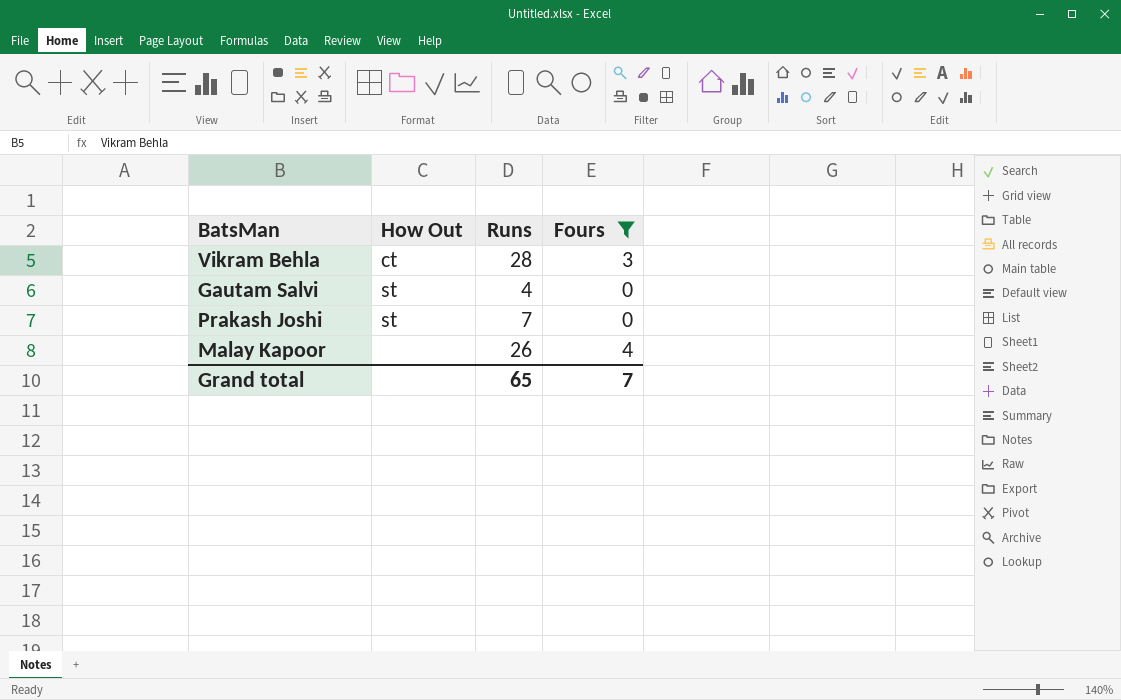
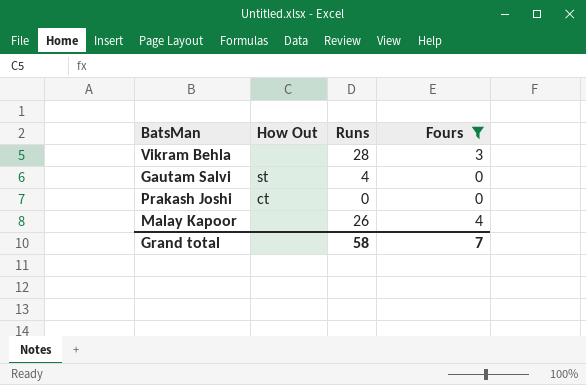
Vikram Behla | How Out: ct -> none
Prakash Joshi | How Out: st -> ct
Prakash Joshi | Runs: 7 -> 0
Grand total | Runs: 65 -> 58

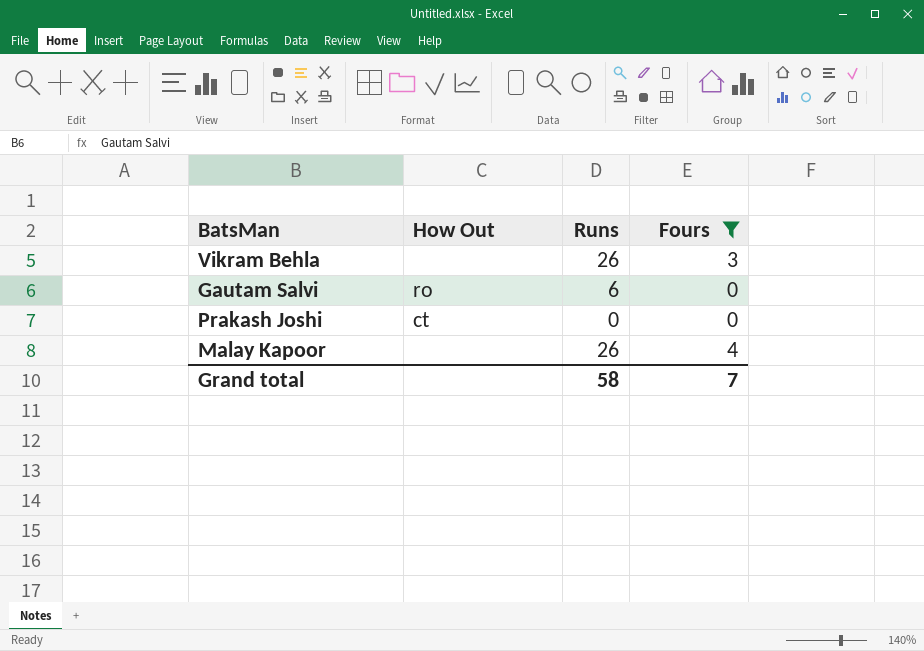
Vikram Behla | Runs: 28 -> 26
Gautam Salvi | How Out: st -> ro
Gautam Salvi | Runs: 4 -> 6

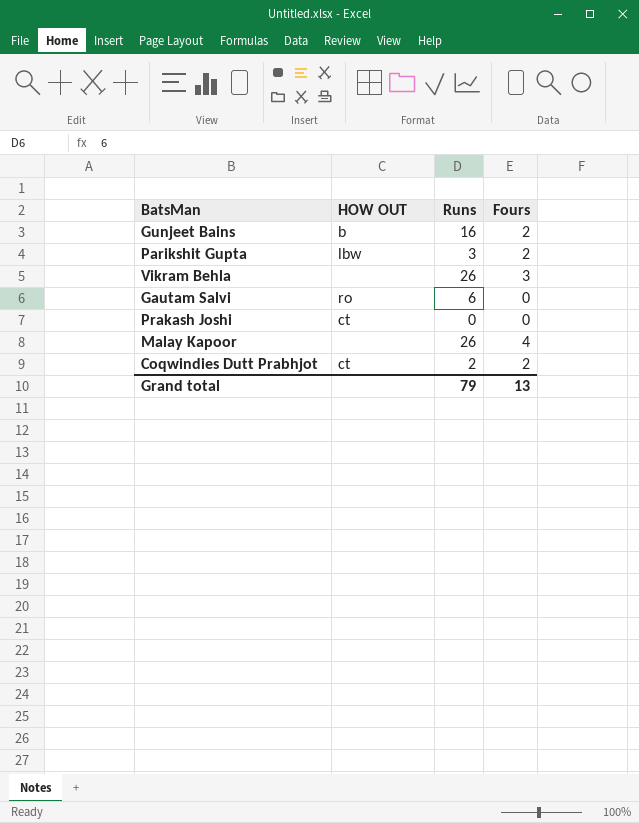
filter: Fours != 2 -> none
column name: How Out -> HOW OUT
Grand total | Runs: 58 -> 79
Grand total | Fours: 7 -> 13

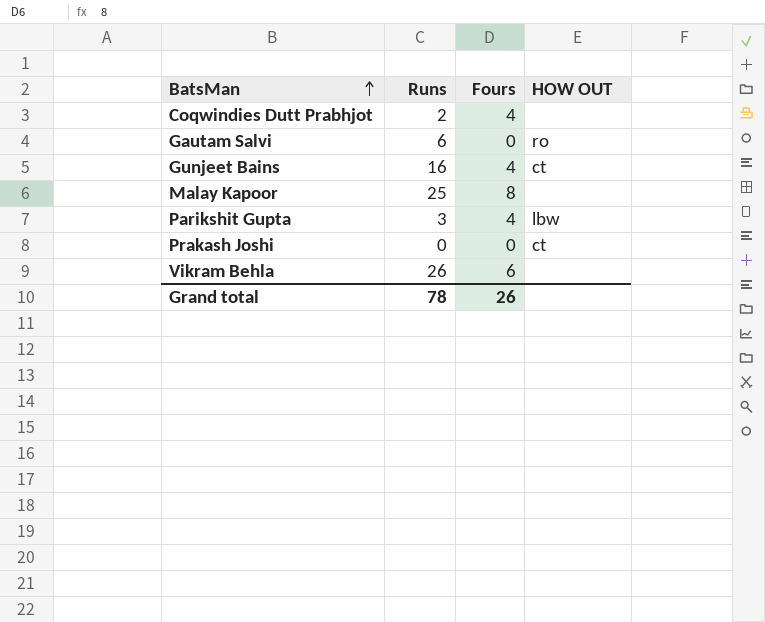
row order: none -> BatsMan ascending
column HOW OUT | position: 2 -> 4
Coqwindies Dutt Prabhjot | Fours: 2 -> 4
Coqwindies Dutt Prabhjot | HOW OUT: ct -> none
Gunjeet Bains | Fours: 2 -> 4
Gunjeet Bains | HOW OUT: b -> ct
Malay Kapoor | Runs: 26 -> 25
Malay Kapoor | Fours: 4 -> 8
Parikshit Gupta | Fours: 2 -> 4
Vikram Behla | Fours: 3 -> 6
Grand total | Runs: 79 -> 78
Grand total | Fours: 13 -> 26

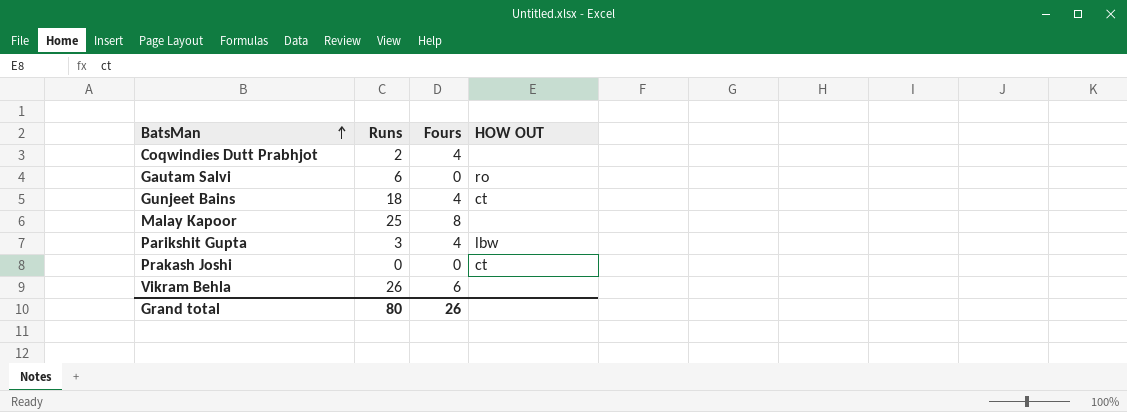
Gunjeet Bains | Runs: 16 -> 18
Grand total | Runs: 78 -> 80

